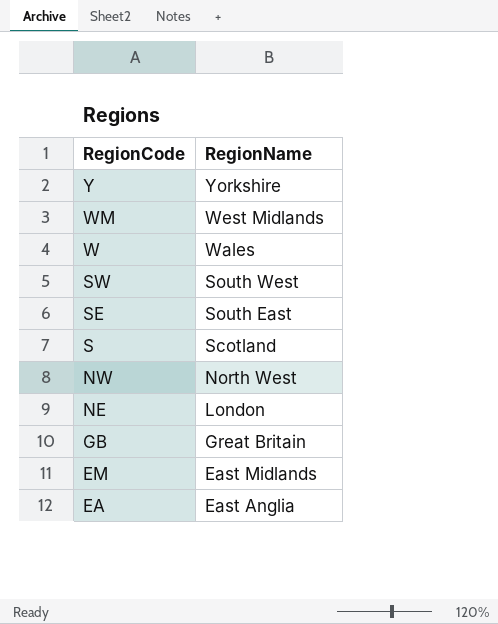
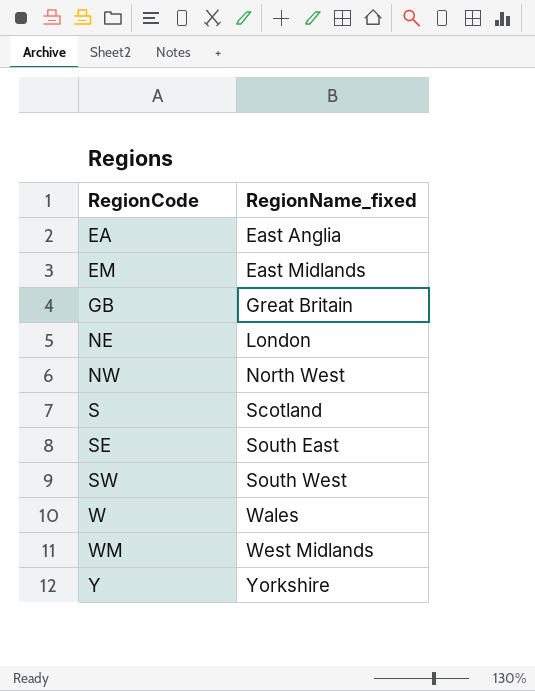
row order: RegionCode descending -> RegionCode ascending
column name: RegionName -> RegionName_fixed

